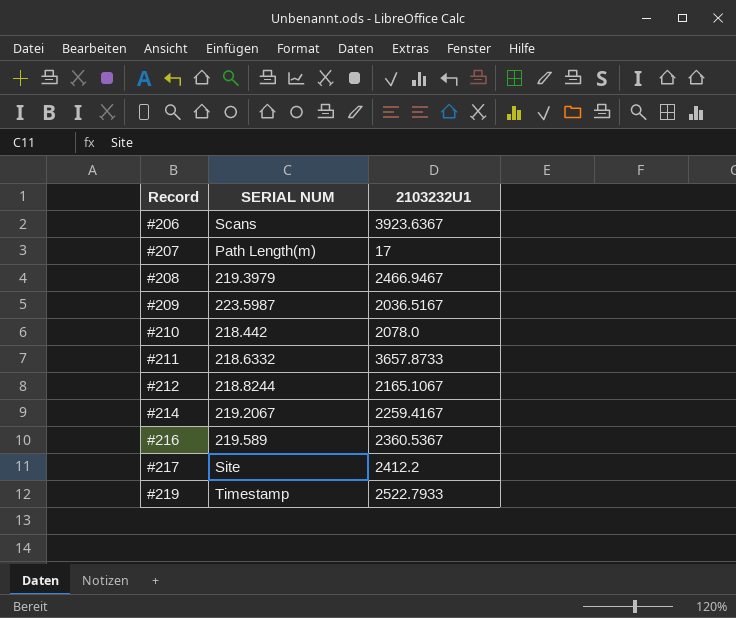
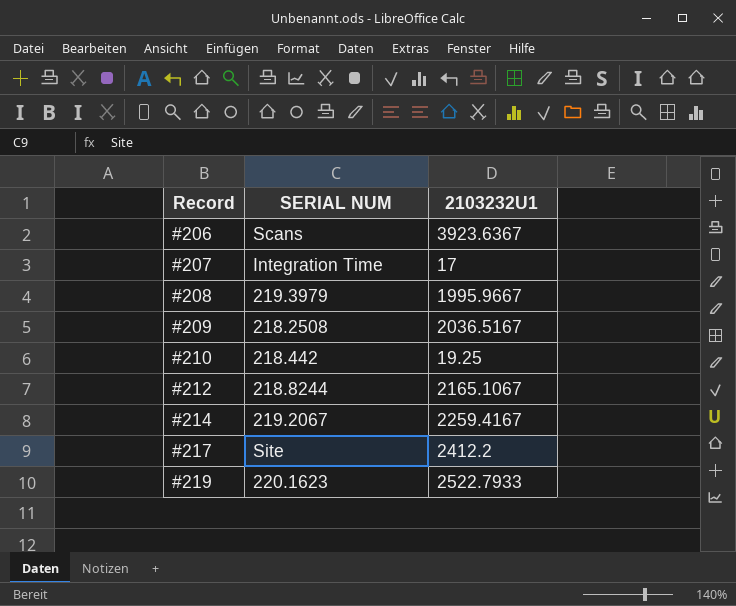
row #211: 218.6332 | 3657.8733 -> none
row #216: 219.589 | 2360.5367 -> none
#207 | SERIAL NUM: Path Length(m) -> Integration Time
#208 | 2103232U1: 2466.9467 -> 1995.9667
#209 | SERIAL NUM: 223.5987 -> 218.2508
#210 | 2103232U1: 2078.0 -> 19.25
#219 | SERIAL NUM: Timestamp -> 220.1623

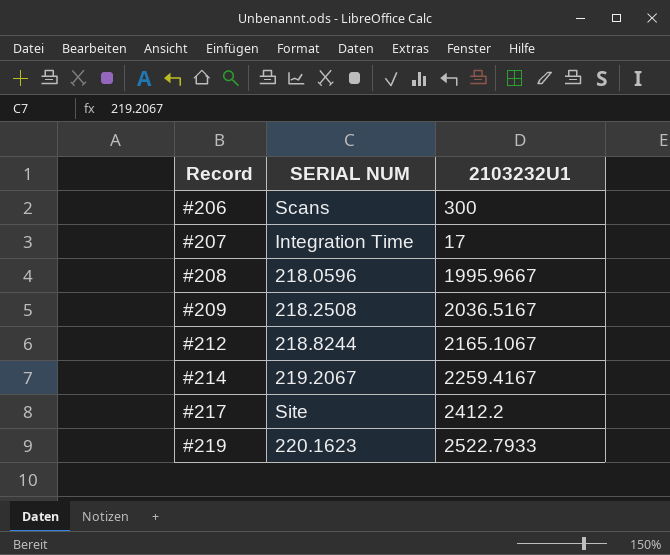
row #210: 218.442 | 19.25 -> none
#206 | 2103232U1: 3923.6367 -> 300
#208 | SERIAL NUM: 219.3979 -> 218.0596

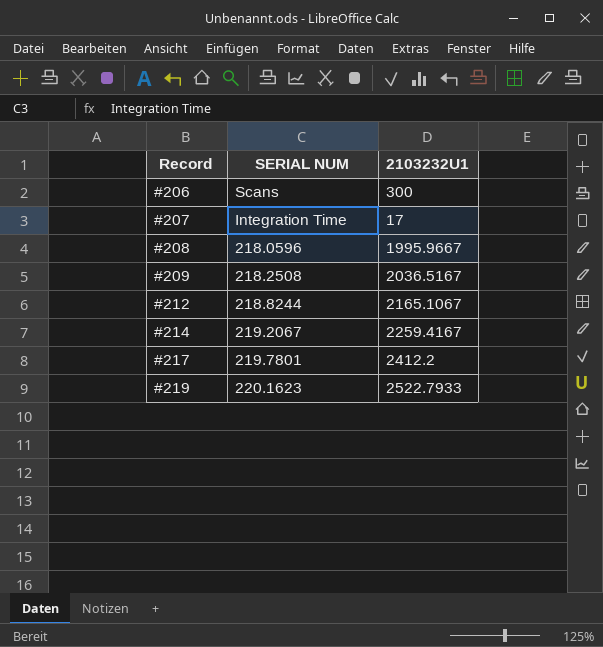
#217 | SERIAL NUM: Site -> 219.7801

